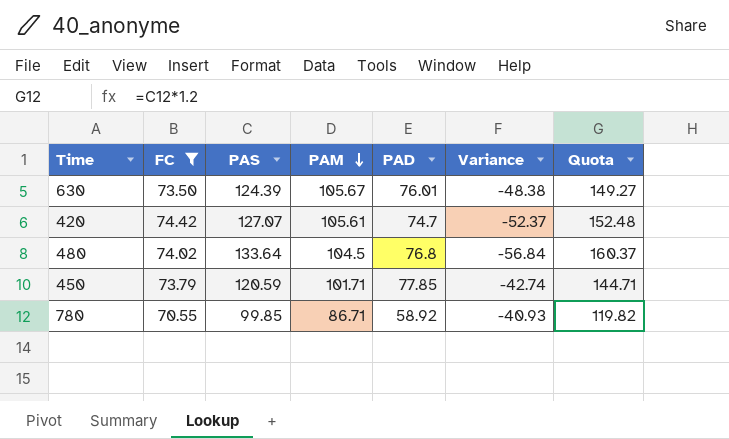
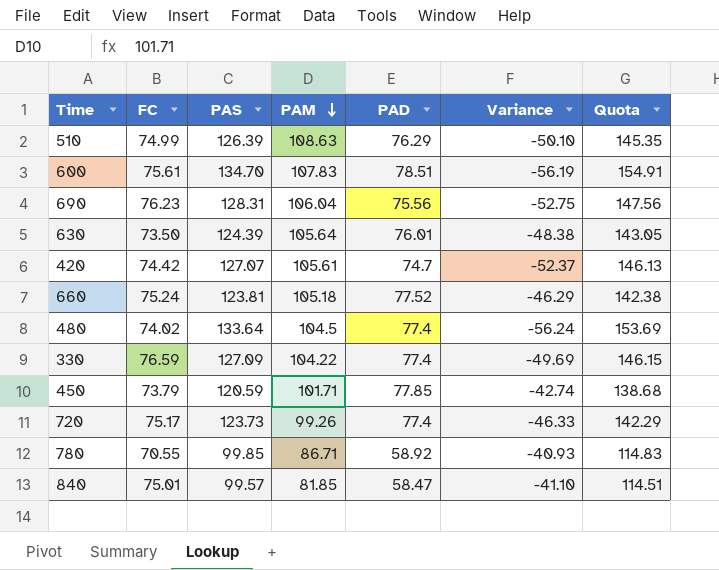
filter: FC <= 74.42 -> none
column Quota | formula: [PAS] * 1.2 -> [PAS] * 1.15
630 | PAM: 105.67 -> 105.64
480 | PAD: 76.8 -> 77.4
480 | Variance: -56.84 -> -56.24

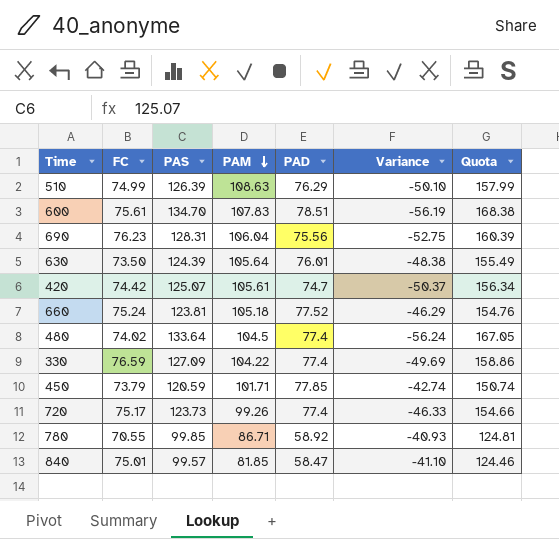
column Quota | formula: [PAS] * 1.15 -> [PAS] * 1.25
420 | PAS: 127.07 -> 125.07
420 | Variance: -52.37 -> -50.37

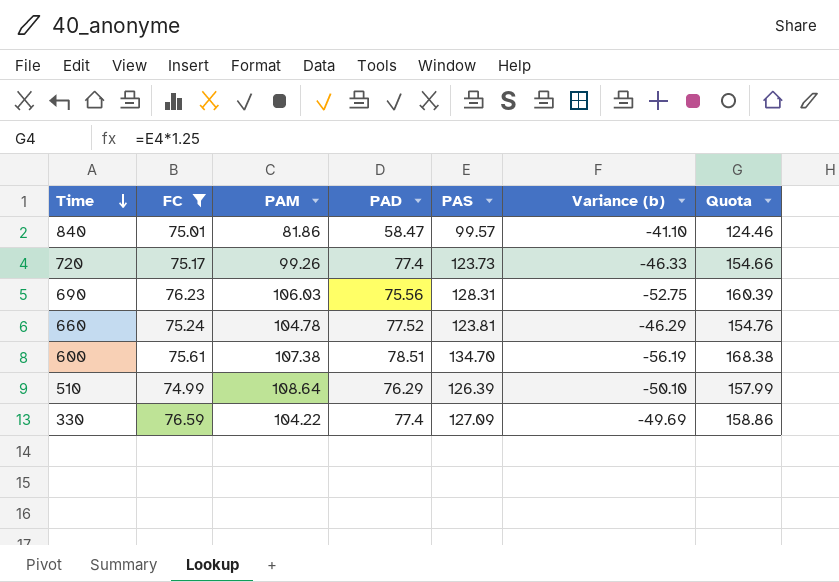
filter: none -> FC >= 74.99
row order: PAM descending -> Time descending
column PAS | position: 3 -> 5
column name: Variance -> Variance (b)
840 | PAM: 81.85 -> 81.86
690 | PAM: 106.04 -> 106.03
660 | PAM: 105.18 -> 104.78
600 | PAM: 107.83 -> 107.38
510 | PAM: 108.63 -> 108.64

